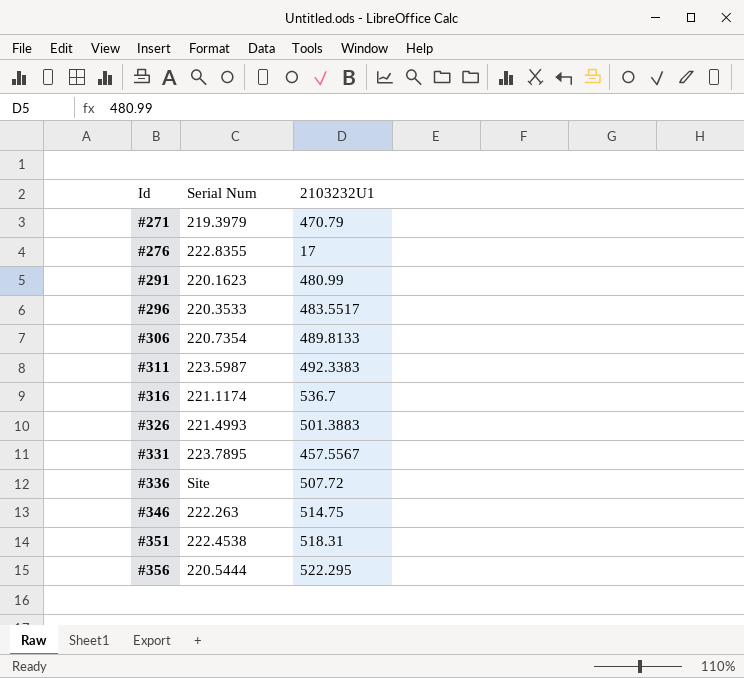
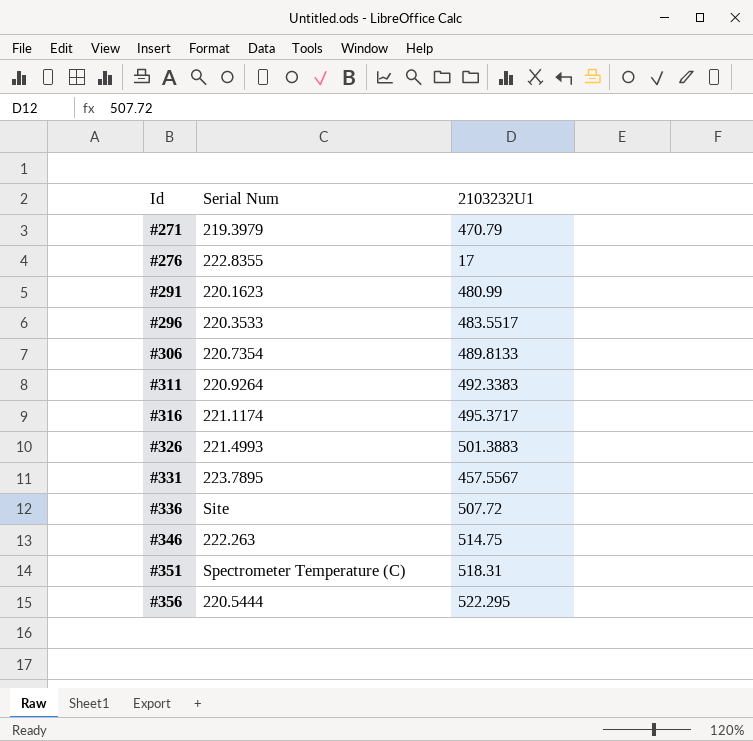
#311 | Serial Num: 223.5987 -> 220.9264
#316 | 2103232U1: 536.7 -> 495.3717
#351 | Serial Num: 222.4538 -> Spectrometer Temperature (C)

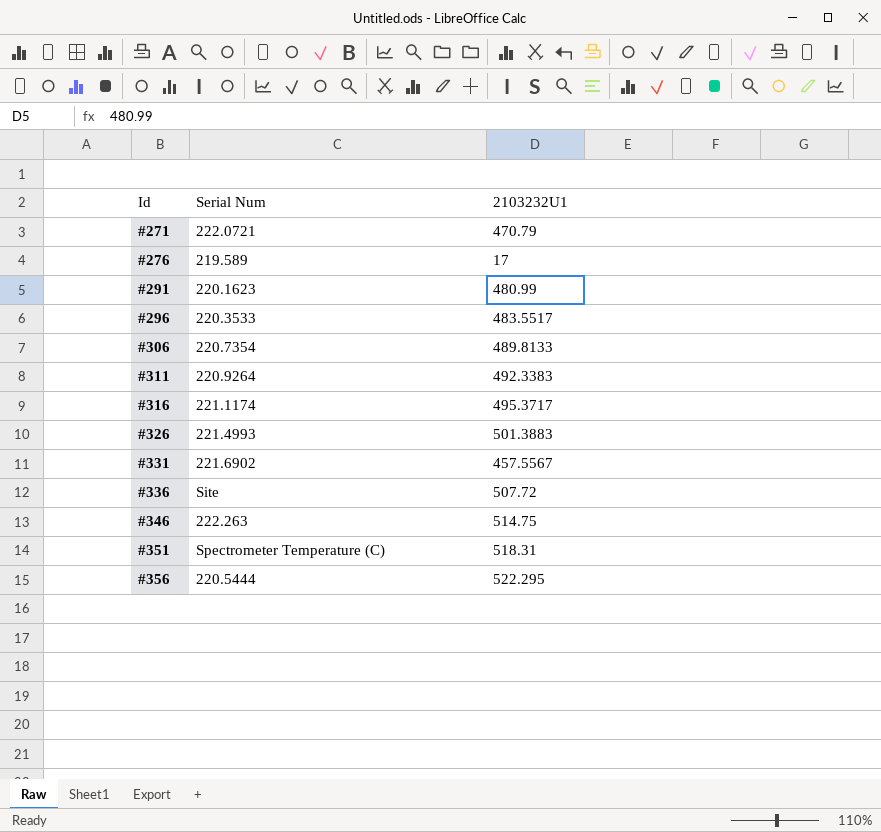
#271 | Serial Num: 219.3979 -> 222.0721
#276 | Serial Num: 222.8355 -> 219.589
#331 | Serial Num: 223.7895 -> 221.6902

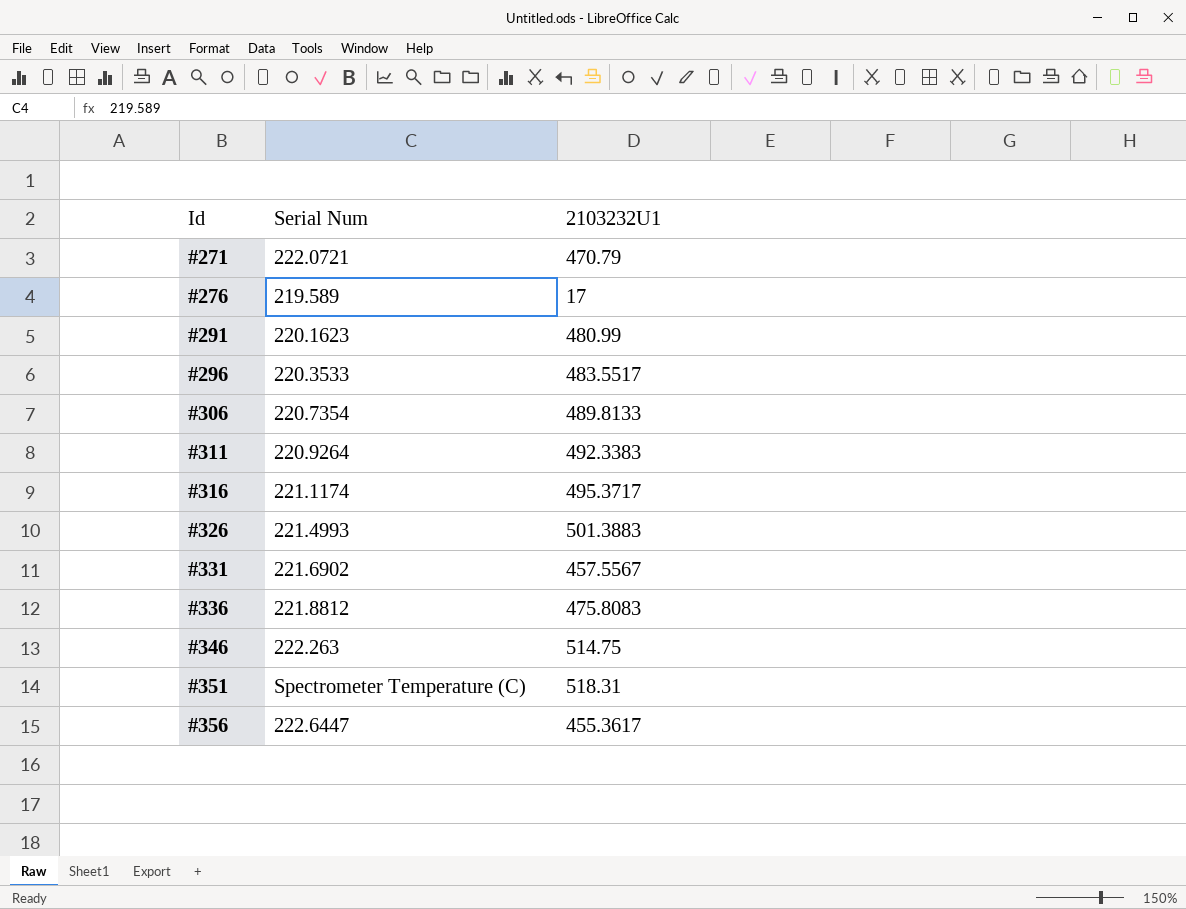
#336 | Serial Num: Site -> 221.8812
#336 | 2103232U1: 507.72 -> 475.8083
#356 | Serial Num: 220.5444 -> 222.6447
#356 | 2103232U1: 522.295 -> 455.3617

